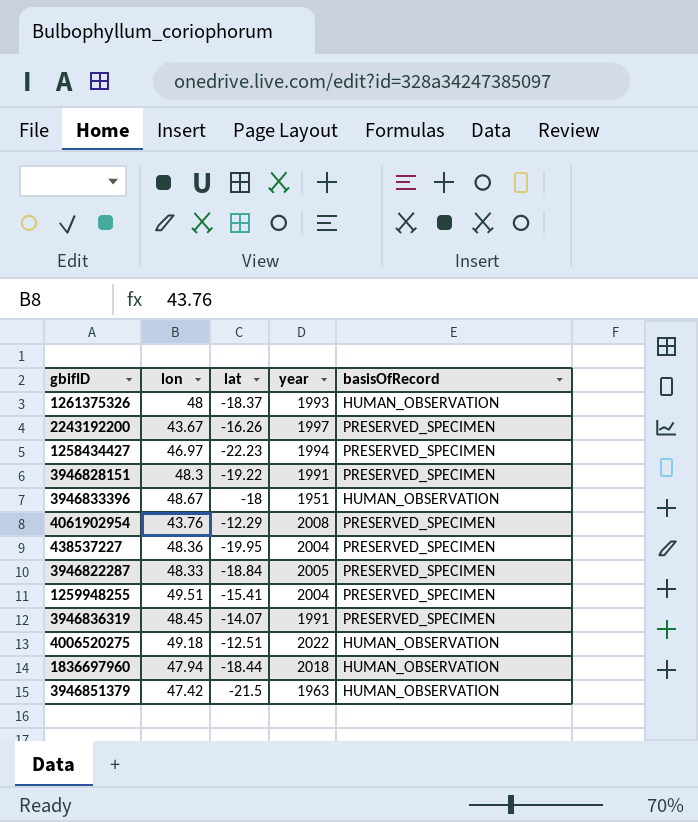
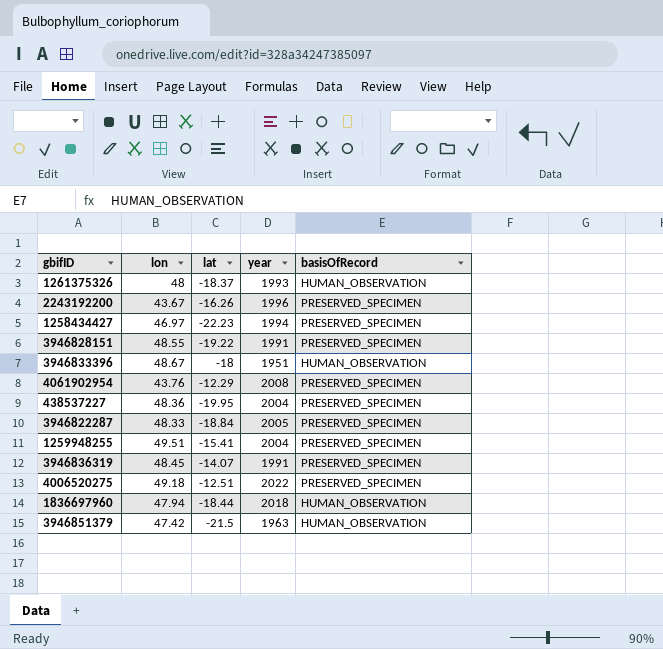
2243192200 | year: 1997 -> 1996
3946828151 | lon: 48.3 -> 48.55
4006520275 | basisOfRecord: HUMAN_OBSERVATION -> PRESERVED_SPECIMEN

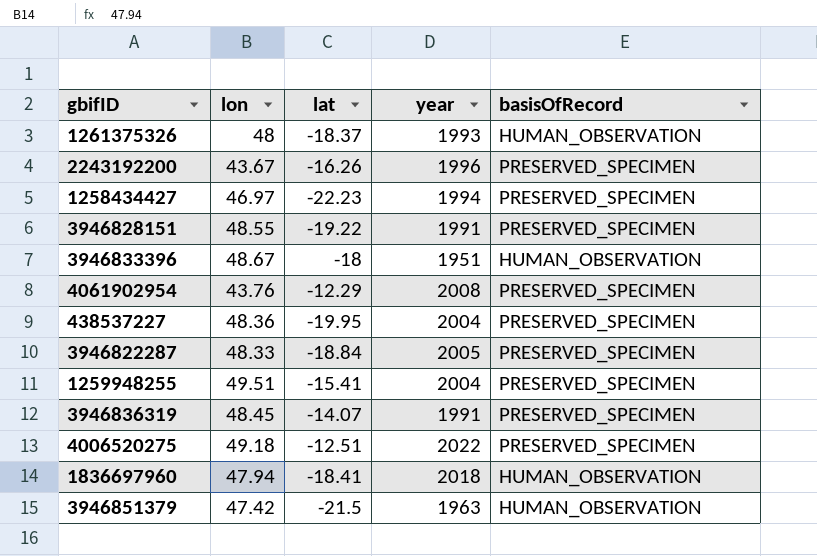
1836697960 | lat: -18.44 -> -18.41

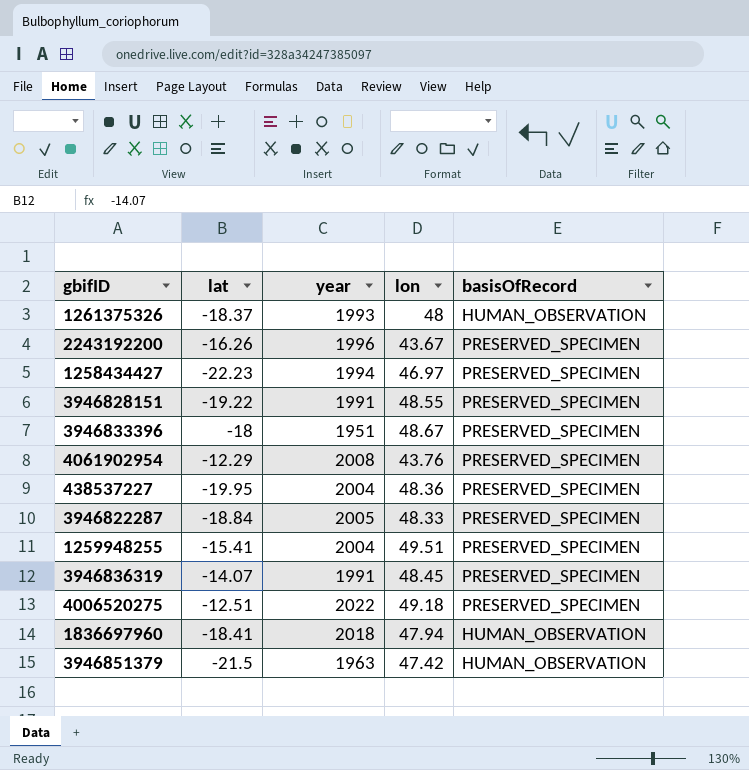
column lon | position: 2 -> 4
3946833396 | basisOfRecord: HUMAN_OBSERVATION -> PRESERVED_SPECIMEN

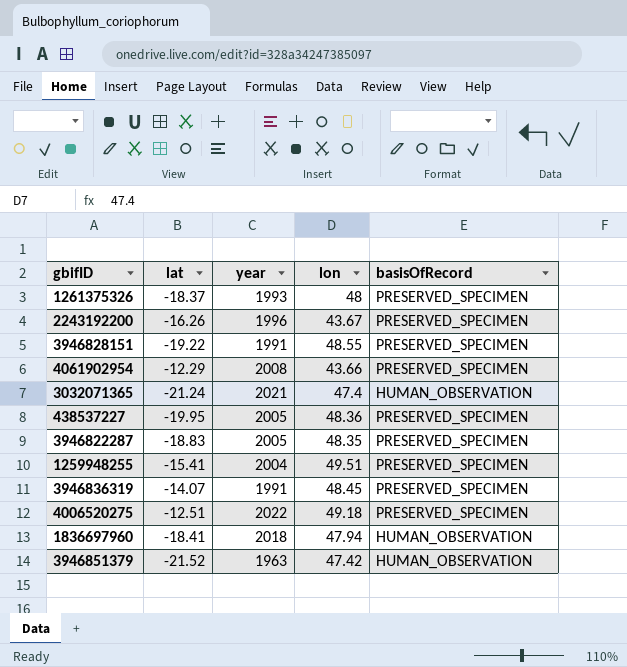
row 1258434427: -22.23 | 1994 | 46.97 | PRESERVED_SPECIMEN -> none
row 3946833396: -18 | 1951 | 48.67 | PRESERVED_SPECIMEN -> none
1261375326 | basisOfRecord: HUMAN_OBSERVATION -> PRESERVED_SPECIMEN
4061902954 | lon: 43.76 -> 43.66
row 3032071365: none -> -21.24 | 2021 | 47.4 | HUMAN_OBSERVATION
438537227 | year: 2004 -> 2005
3946822287 | lat: -18.84 -> -18.83
3946822287 | lon: 48.33 -> 48.35
3946851379 | lat: -21.5 -> -21.52

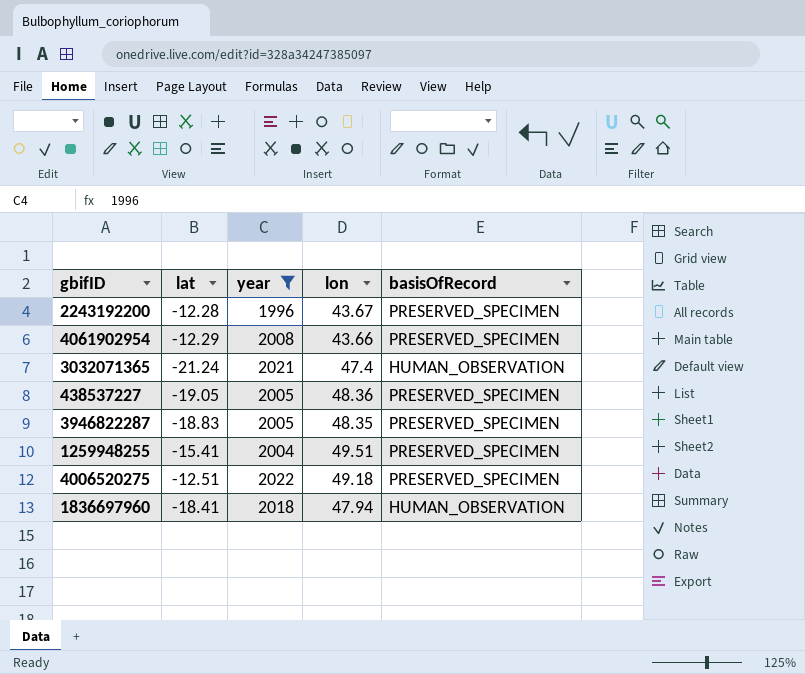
filter: none -> year >= 1996
2243192200 | lat: -16.26 -> -12.28
438537227 | lat: -19.95 -> -19.05

